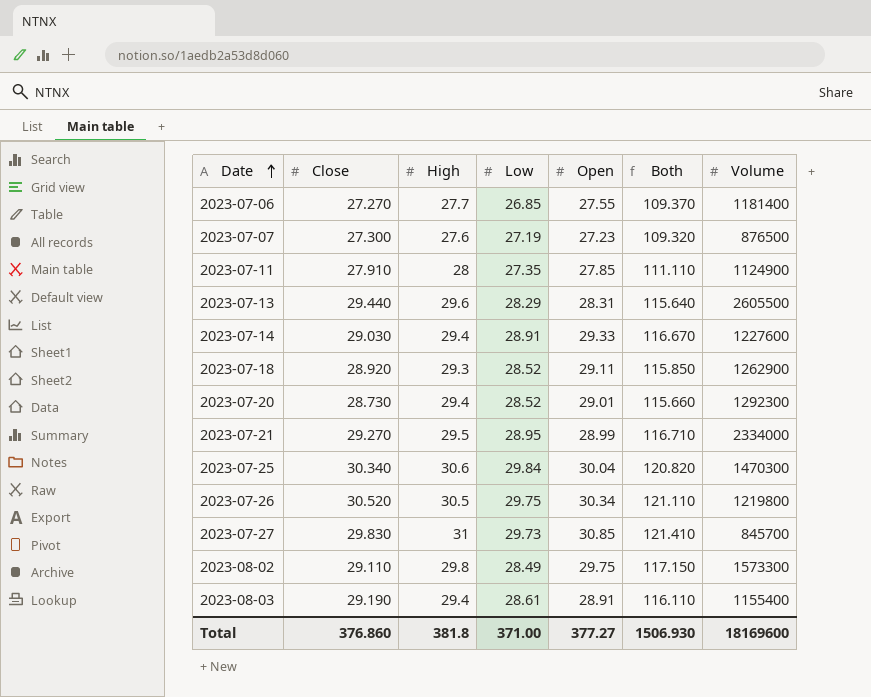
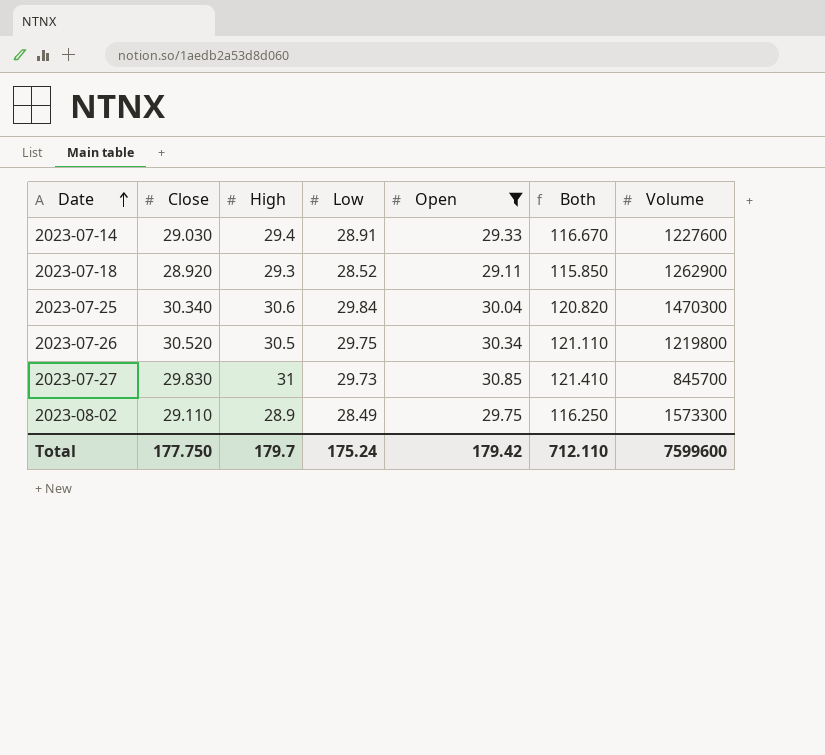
filter: none -> Open >= 29.11
2023-08-02 | High: 29.8 -> 28.9
2023-08-02 | Both: 117.150 -> 116.250
Total | Close: 376.860 -> 177.750
Total | High: 381.8 -> 179.7
Total | Low: 371.00 -> 175.24
Total | Open: 377.27 -> 179.42
Total | Both: 1506.930 -> 712.110
Total | Volume: 18169600 -> 7599600

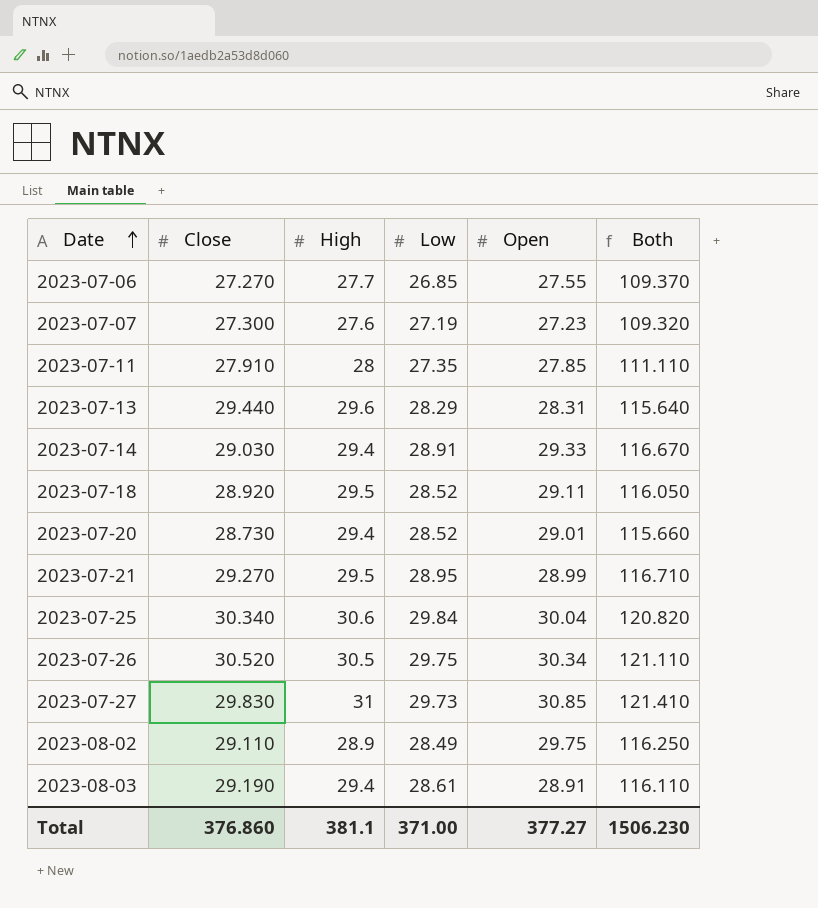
filter: Open >= 29.11 -> none
column Volume | position: 7 -> none
2023-07-18 | High: 29.3 -> 29.5
2023-07-18 | Both: 115.850 -> 116.050
Total | Close: 177.750 -> 376.860
Total | High: 179.7 -> 381.1
Total | Low: 175.24 -> 371.00
Total | Open: 179.42 -> 377.27
Total | Both: 712.110 -> 1506.230

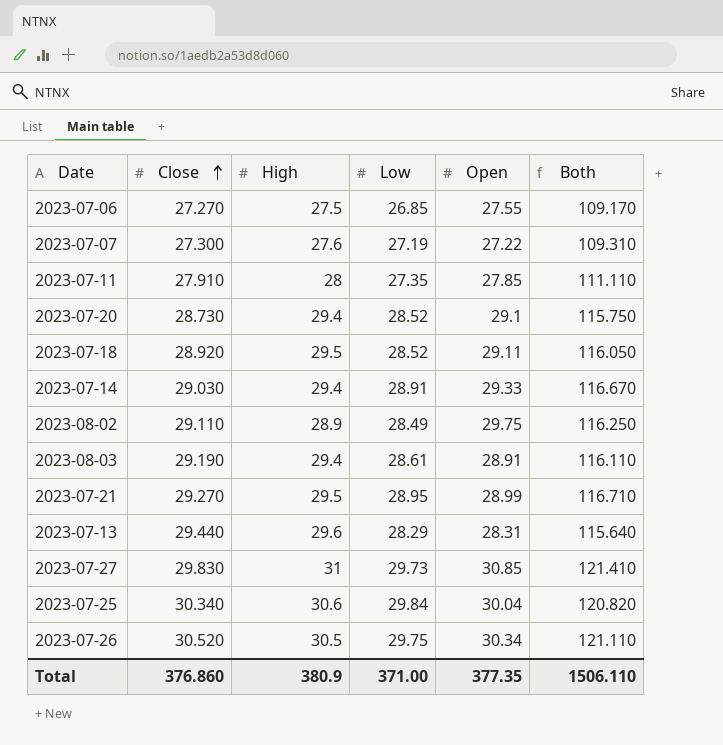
row order: Date ascending -> Close ascending
2023-07-06 | High: 27.7 -> 27.5
2023-07-06 | Both: 109.370 -> 109.170
2023-07-07 | Open: 27.23 -> 27.22
2023-07-07 | Both: 109.320 -> 109.310
2023-07-20 | Open: 29.01 -> 29.1
2023-07-20 | Both: 115.660 -> 115.750
Total | High: 381.1 -> 380.9
Total | Open: 377.27 -> 377.35
Total | Both: 1506.230 -> 1506.110

